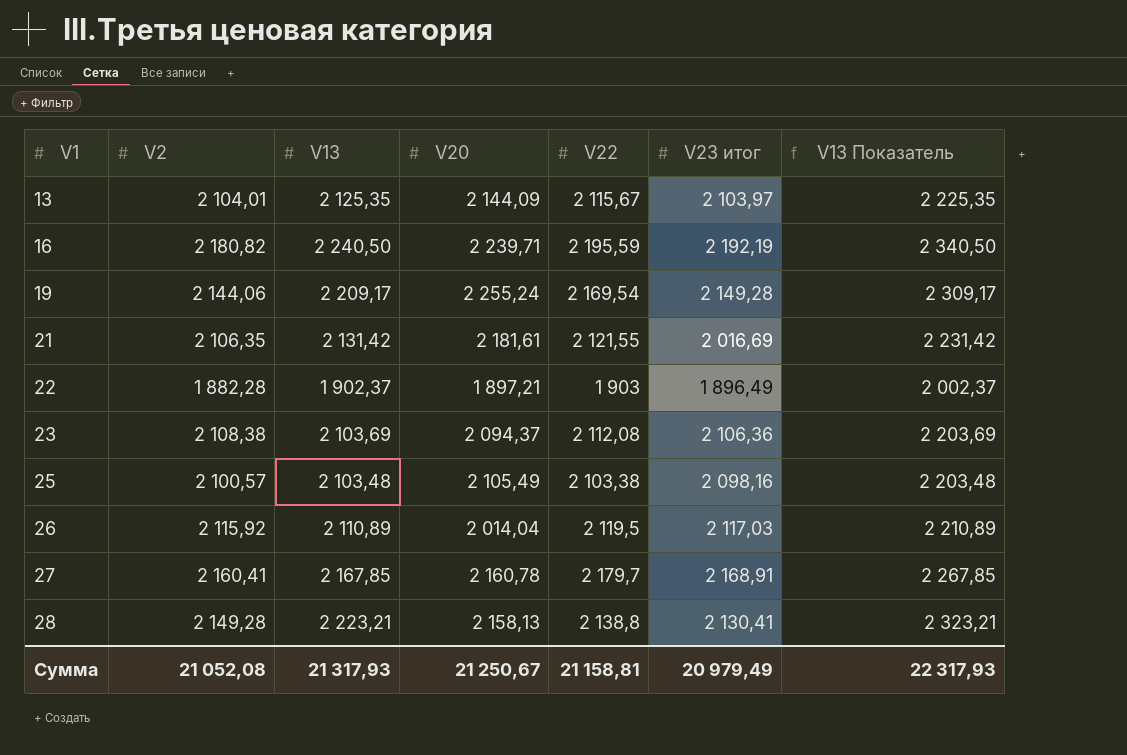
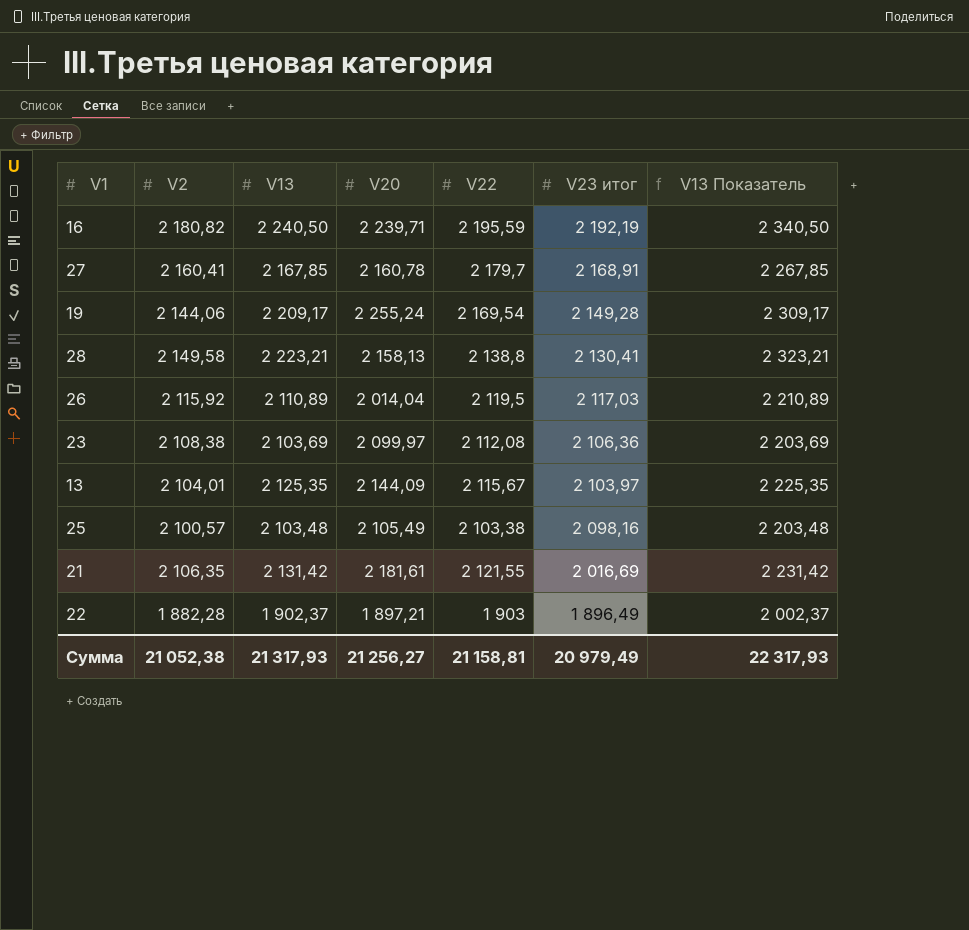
row order: V1 ascending -> V23 итог descending
28 | V2: 2 149,28 -> 2 149,58
23 | V20: 2 094,37 -> 2 099,97
Сумма | V2: 21 052,08 -> 21 052,38
Сумма | V20: 21 250,67 -> 21 256,27

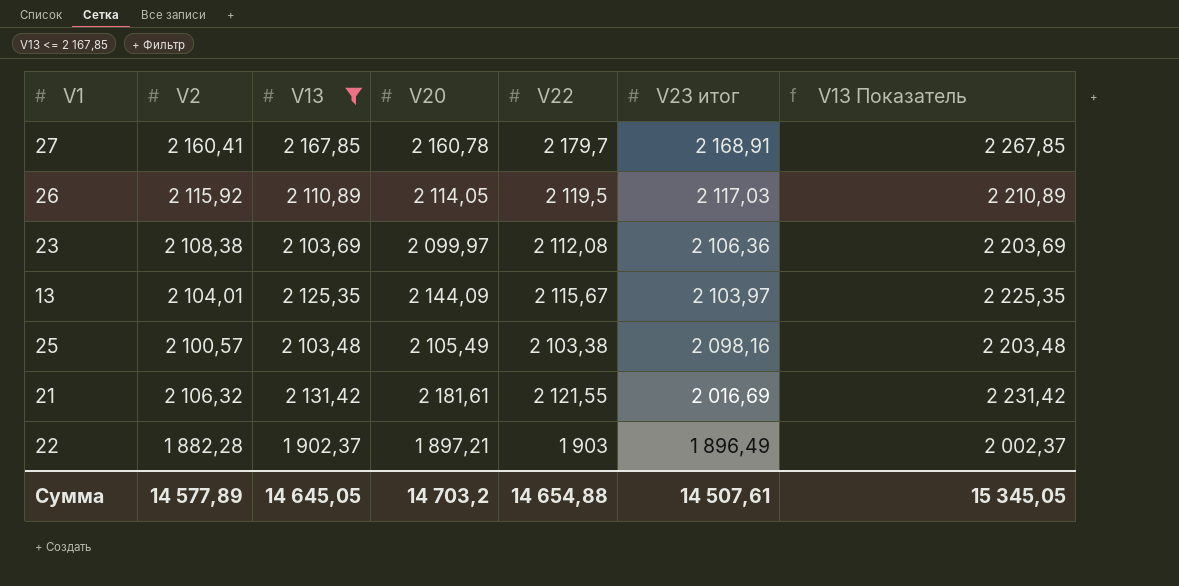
filter: none -> V13 <= 2 167,85
26 | V20: 2 014,04 -> 2 114,05
21 | V2: 2 106,35 -> 2 106,32
Сумма | V2: 21 052,38 -> 14 577,89
Сумма | V13: 21 317,93 -> 14 645,05
Сумма | V20: 21 256,27 -> 14 703,2
Сумма | V22: 21 158,81 -> 14 654,88
Сумма | V23 итог: 20 979,49 -> 14 507,61
Сумма | V13 Показатель: 22 317,93 -> 15 345,05

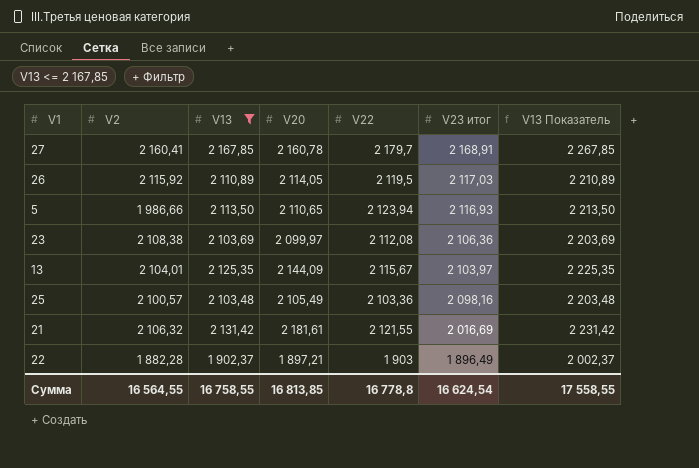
row 5: none -> 1 986,66 | 2 113,50 | 2 110,65 | 2 123,94 | 2 116,93 | 2 213,50
25 | V22: 2 103,38 -> 2 103,36
Сумма | V2: 14 577,89 -> 16 564,55
Сумма | V13: 14 645,05 -> 16 758,55
Сумма | V20: 14 703,2 -> 16 813,85
Сумма | V22: 14 654,88 -> 16 778,8
Сумма | V23 итог: 14 507,61 -> 16 624,54
Сумма | V13 Показатель: 15 345,05 -> 17 558,55

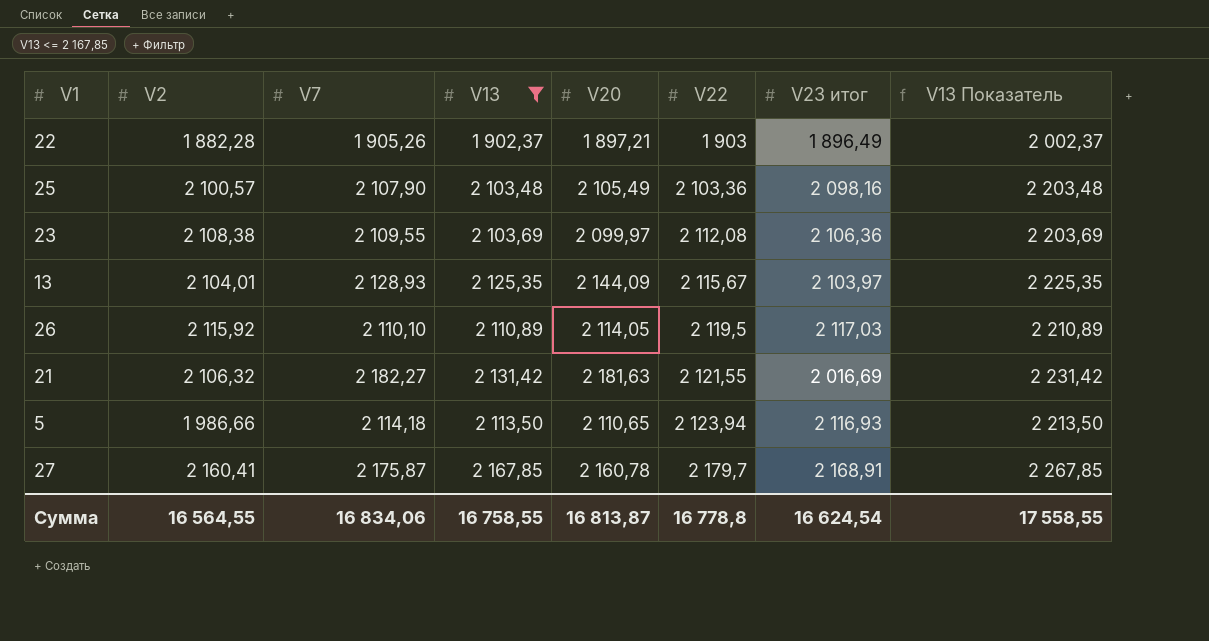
row order: V23 итог descending -> V22 ascending
column V7 | position: none -> 3
21 | V20: 2 181,61 -> 2 181,63
Сумма | V20: 16 813,85 -> 16 813,87

